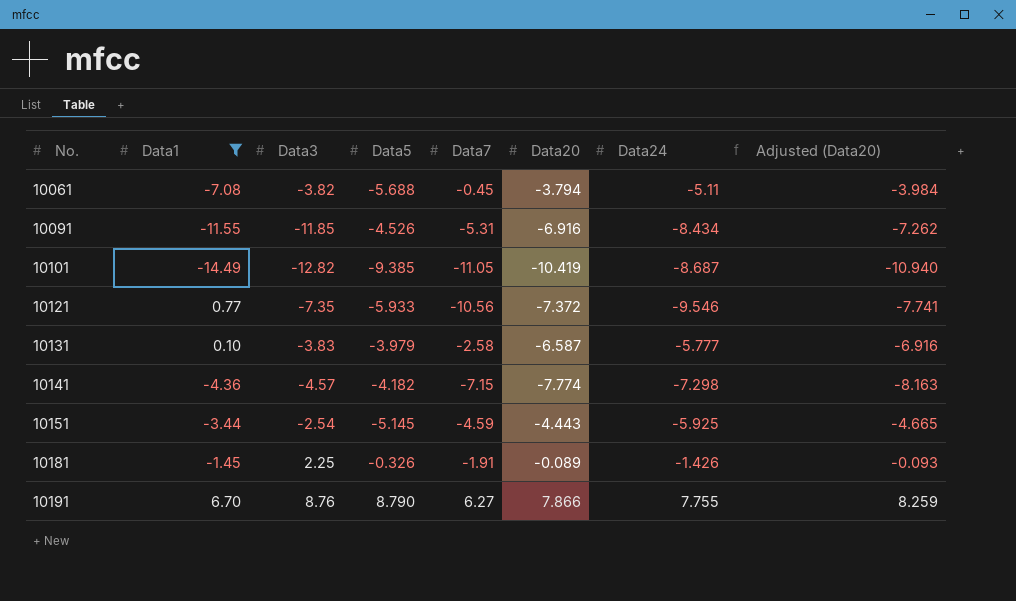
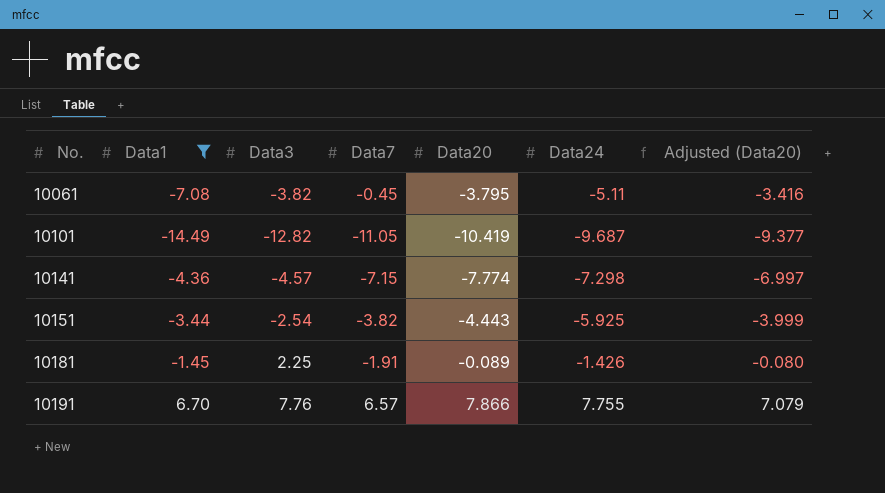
column Data5 | position: 4 -> none
column Adjusted (Data20) | formula: [Data20] * 1.05 -> [Data20] * 0.9
row 10091: -11.55 | -11.85 | -4.526 | -5.31 | -6.916 | -8.434 | -7.262 -> none
row 10121: 0.77 | -7.35 | -5.933 | -10.56 | -7.372 | -9.546 | -7.741 -> none
row 10131: 0.10 | -3.83 | -3.979 | -2.58 | -6.587 | -5.777 | -6.916 -> none
10061 | Data20: -3.794 -> -3.795
10101 | Data24: -8.687 -> -9.687
10151 | Data7: -4.59 -> -3.82
10191 | Data3: 8.76 -> 7.76
10191 | Data7: 6.27 -> 6.57

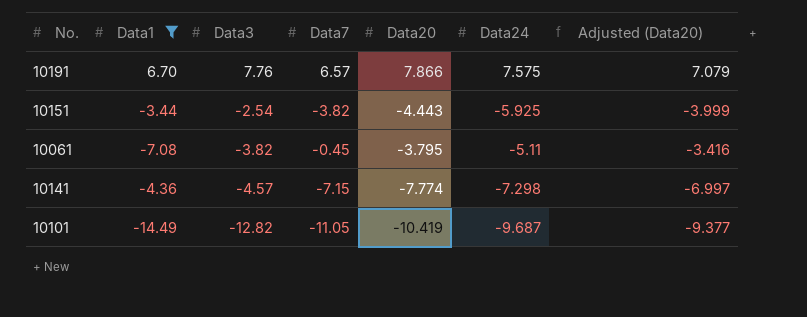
row order: No. ascending -> Data3 descending
row 10181: -1.45 | 2.25 | -1.91 | -0.089 | -1.426 | -0.080 -> none
10191 | Data24: 7.755 -> 7.575

